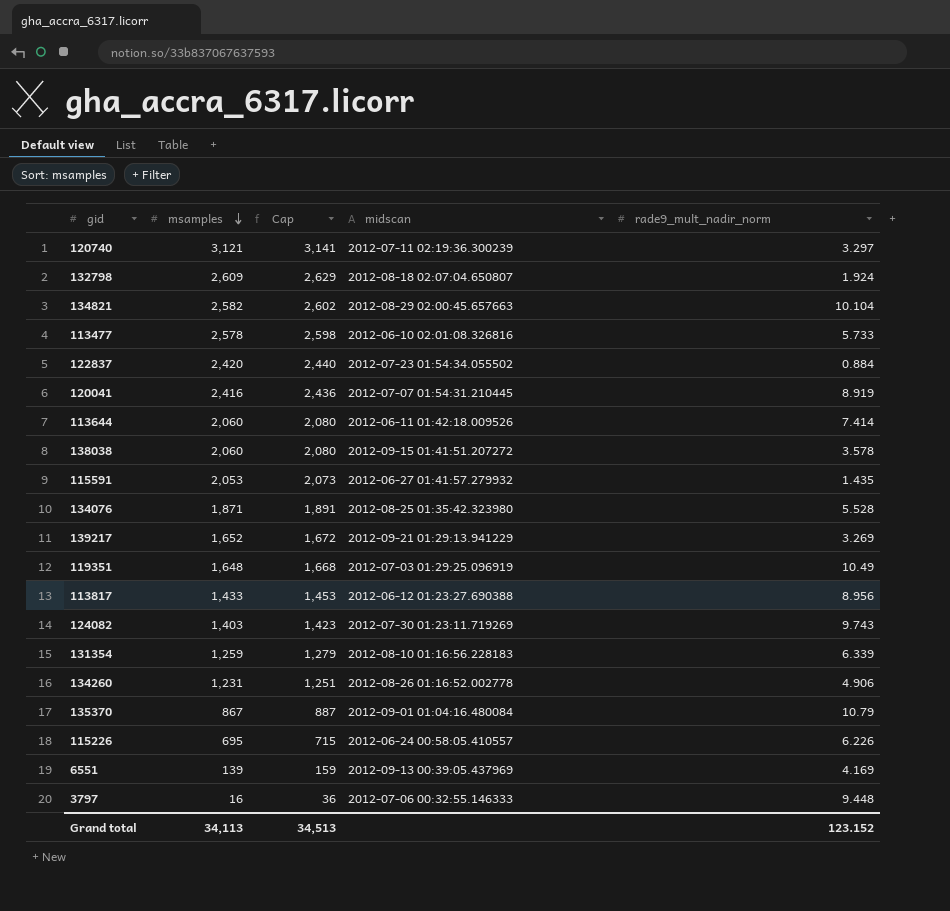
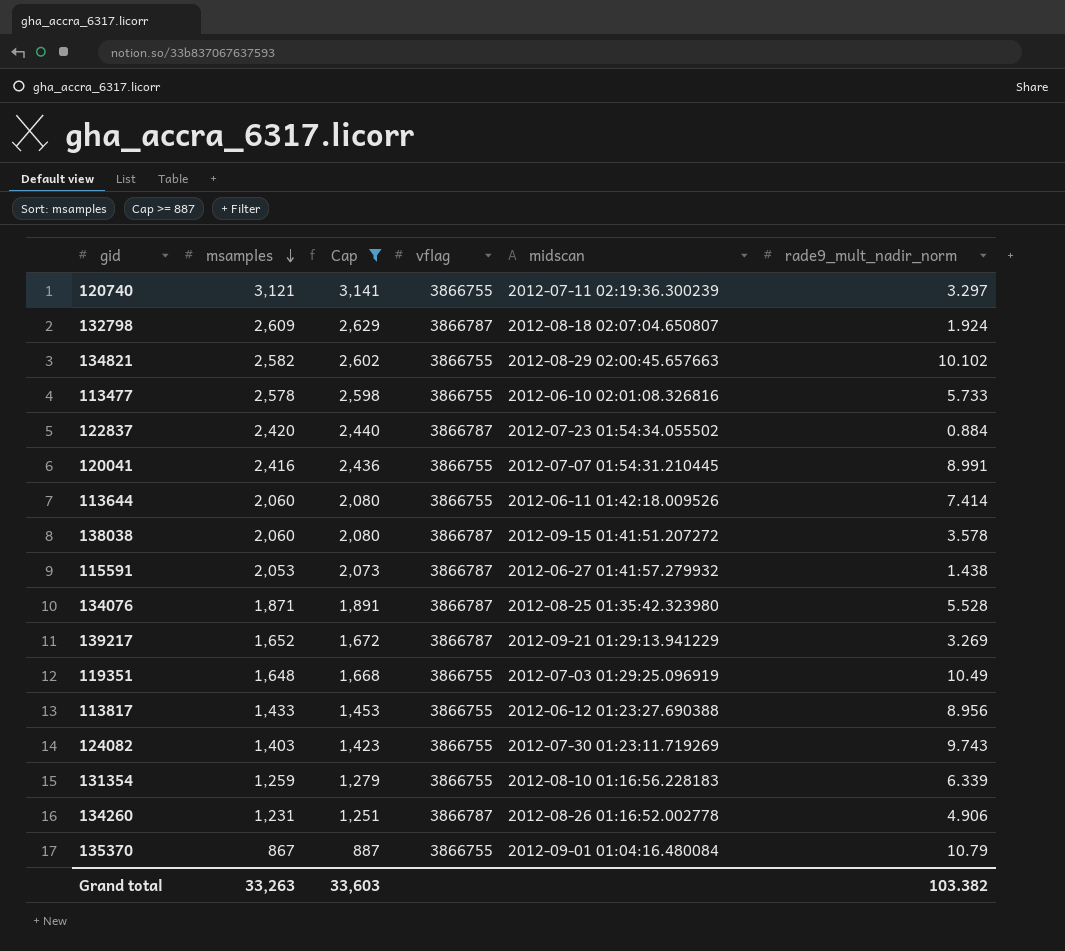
filter: none -> Cap >= 887
column vflag | position: none -> 4
134821 | rade9_mult_nadir_norm: 10.104 -> 10.102
120041 | rade9_mult_nadir_norm: 8.919 -> 8.991
115591 | rade9_mult_nadir_norm: 1.435 -> 1.438
Grand total | msamples: 34,113 -> 33,263
Grand total | Cap: 34,513 -> 33,603
Grand total | rade9_mult_nadir_norm: 123.152 -> 103.382

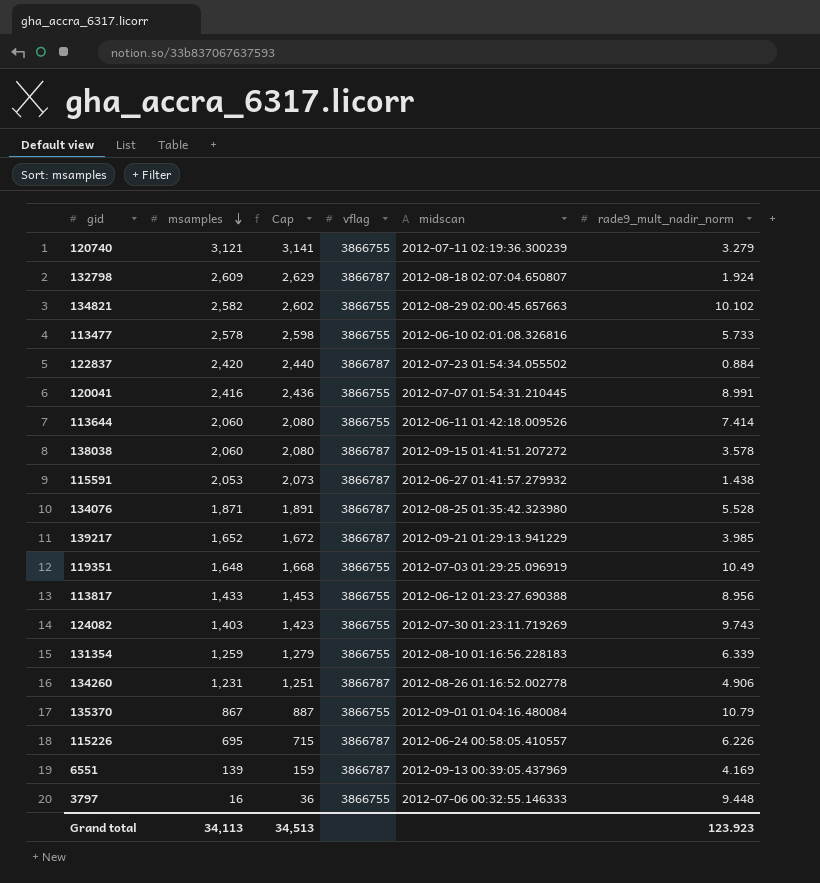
filter: Cap >= 887 -> none
120740 | rade9_mult_nadir_norm: 3.297 -> 3.279
139217 | rade9_mult_nadir_norm: 3.269 -> 3.985
Grand total | msamples: 33,263 -> 34,113
Grand total | Cap: 33,603 -> 34,513
Grand total | rade9_mult_nadir_norm: 103.382 -> 123.923

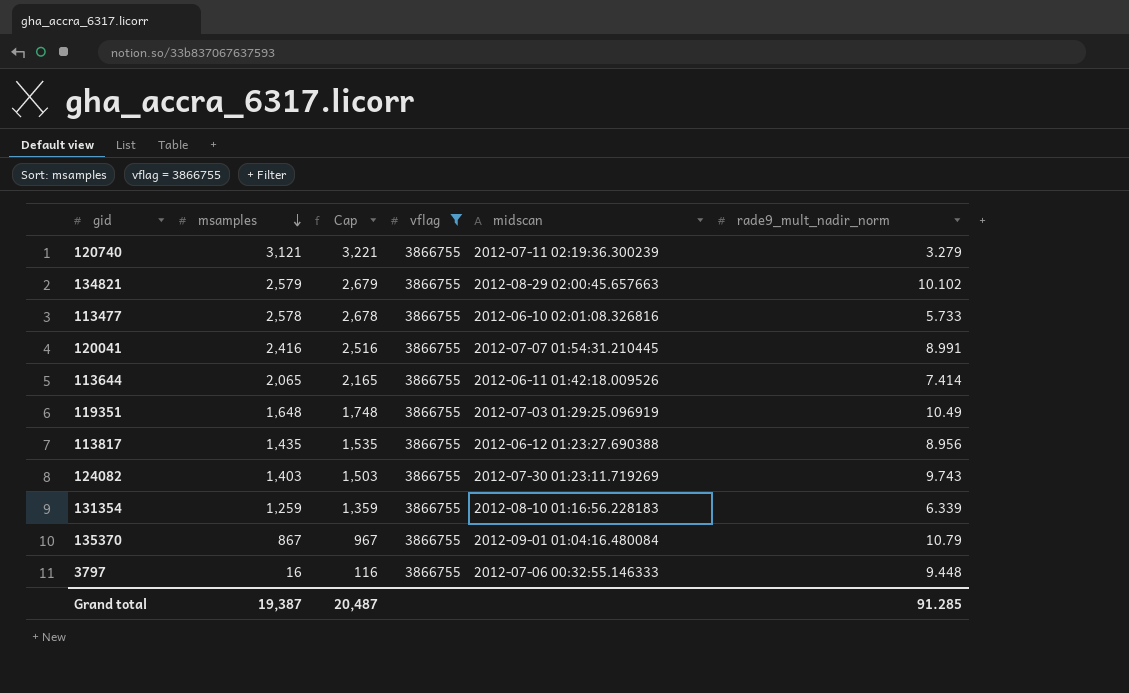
filter: none -> vflag = 3866755
column Cap | formula: [msamples] + 20 -> [msamples] + 100
134821 | msamples: 2,582 -> 2,579
113644 | msamples: 2,060 -> 2,065
113817 | msamples: 1,433 -> 1,435
Grand total | msamples: 34,113 -> 19,387
Grand total | Cap: 34,513 -> 20,487
Grand total | rade9_mult_nadir_norm: 123.923 -> 91.285

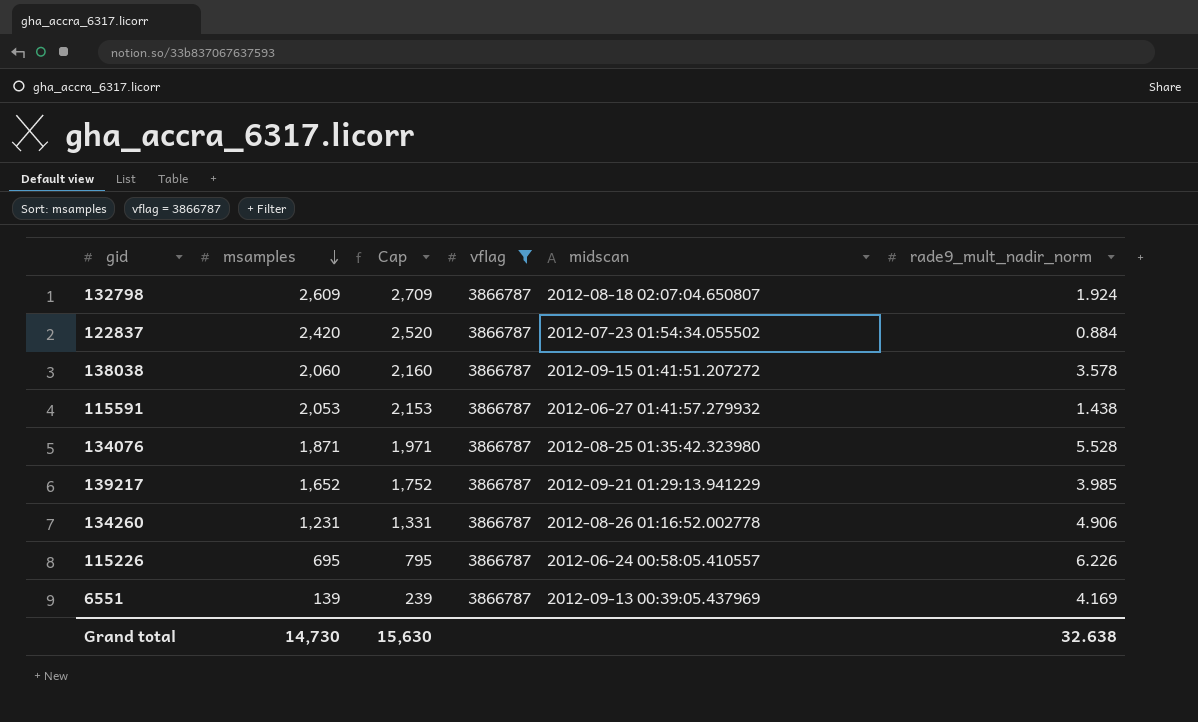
filter: vflag = 3866755 -> vflag = 3866787
Grand total | msamples: 19,387 -> 14,730
Grand total | Cap: 20,487 -> 15,630
Grand total | rade9_mult_nadir_norm: 91.285 -> 32.638

